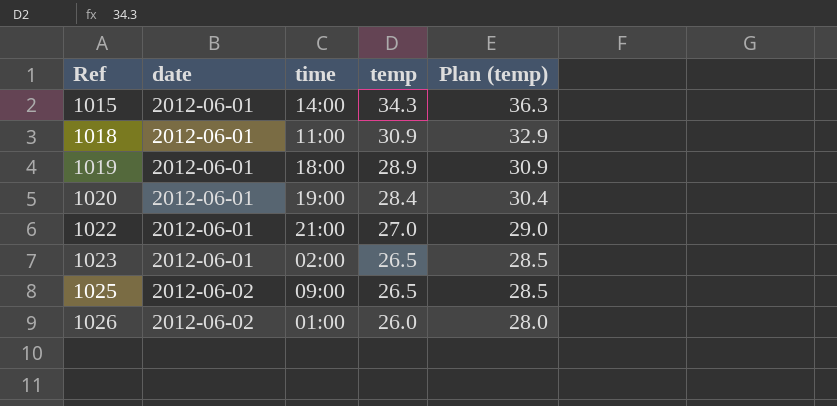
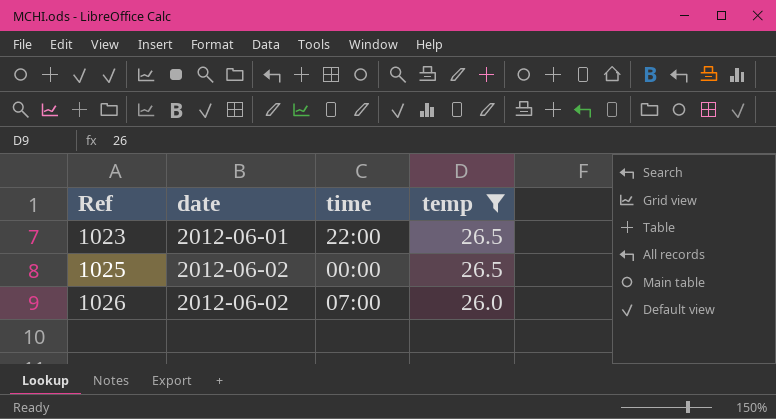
filter: none -> temp <= 26.5
column Plan (temp) | formula: [temp] + 2 -> none
1023 | time: 02:00 -> 22:00
1025 | time: 09:00 -> 00:00
1026 | time: 01:00 -> 07:00

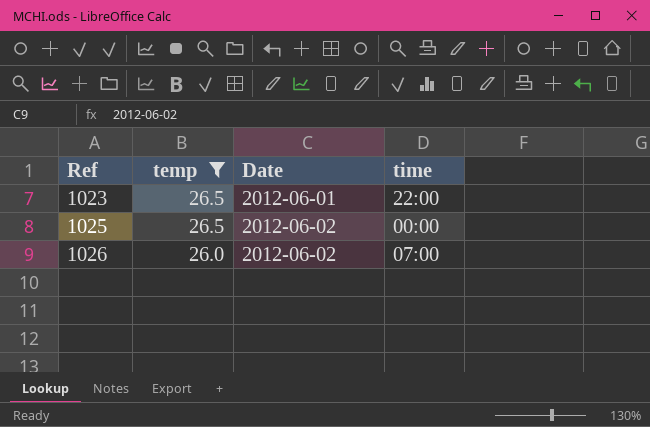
column temp | position: 4 -> 2
column name: date -> Date

